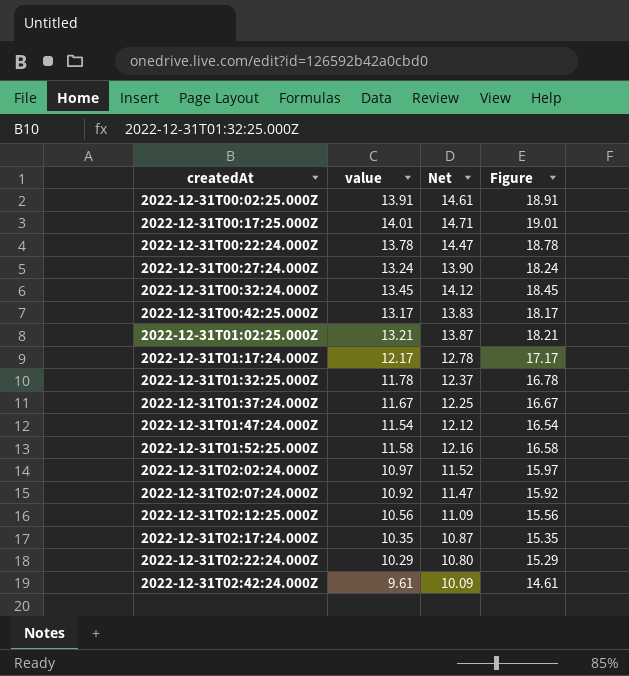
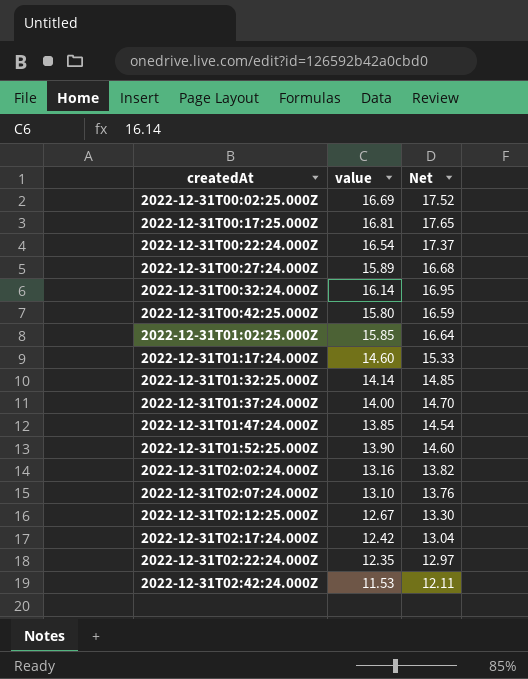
column Figure | formula: [value] + 5 -> none
2022-12-31T00:02:25.000Z | value: 13.91 -> 16.69
2022-12-31T00:02:25.000Z | Net: 14.61 -> 17.52
2022-12-31T00:17:25.000Z | value: 14.01 -> 16.81
2022-12-31T00:17:25.000Z | Net: 14.71 -> 17.65
2022-12-31T00:22:24.000Z | value: 13.78 -> 16.54
2022-12-31T00:22:24.000Z | Net: 14.47 -> 17.37
2022-12-31T00:27:24.000Z | value: 13.24 -> 15.89
2022-12-31T00:27:24.000Z | Net: 13.90 -> 16.68
2022-12-31T00:32:24.000Z | value: 13.45 -> 16.14
2022-12-31T00:32:24.000Z | Net: 14.12 -> 16.95
2022-12-31T00:42:25.000Z | value: 13.17 -> 15.80
2022-12-31T00:42:25.000Z | Net: 13.83 -> 16.59
2022-12-31T01:02:25.000Z | value: 13.21 -> 15.85
2022-12-31T01:02:25.000Z | Net: 13.87 -> 16.64
2022-12-31T01:17:24.000Z | value: 12.17 -> 14.60
2022-12-31T01:17:24.000Z | Net: 12.78 -> 15.33
2022-12-31T01:32:25.000Z | value: 11.78 -> 14.14
2022-12-31T01:32:25.000Z | Net: 12.37 -> 14.85
2022-12-31T01:37:24.000Z | value: 11.67 -> 14.00
2022-12-31T01:37:24.000Z | Net: 12.25 -> 14.70
2022-12-31T01:47:24.000Z | value: 11.54 -> 13.85
2022-12-31T01:47:24.000Z | Net: 12.12 -> 14.54
2022-12-31T01:52:25.000Z | value: 11.58 -> 13.90
2022-12-31T01:52:25.000Z | Net: 12.16 -> 14.60
2022-12-31T02:02:24.000Z | value: 10.97 -> 13.16
2022-12-31T02:02:24.000Z | Net: 11.52 -> 13.82
2022-12-31T02:07:24.000Z | value: 10.92 -> 13.10
2022-12-31T02:07:24.000Z | Net: 11.47 -> 13.76
2022-12-31T02:12:25.000Z | value: 10.56 -> 12.67
2022-12-31T02:12:25.000Z | Net: 11.09 -> 13.30
2022-12-31T02:17:24.000Z | value: 10.35 -> 12.42
2022-12-31T02:17:24.000Z | Net: 10.87 -> 13.04
2022-12-31T02:22:24.000Z | value: 10.29 -> 12.35
2022-12-31T02:22:24.000Z | Net: 10.80 -> 12.97
2022-12-31T02:42:24.000Z | value: 9.61 -> 11.53
2022-12-31T02:42:24.000Z | Net: 10.09 -> 12.11

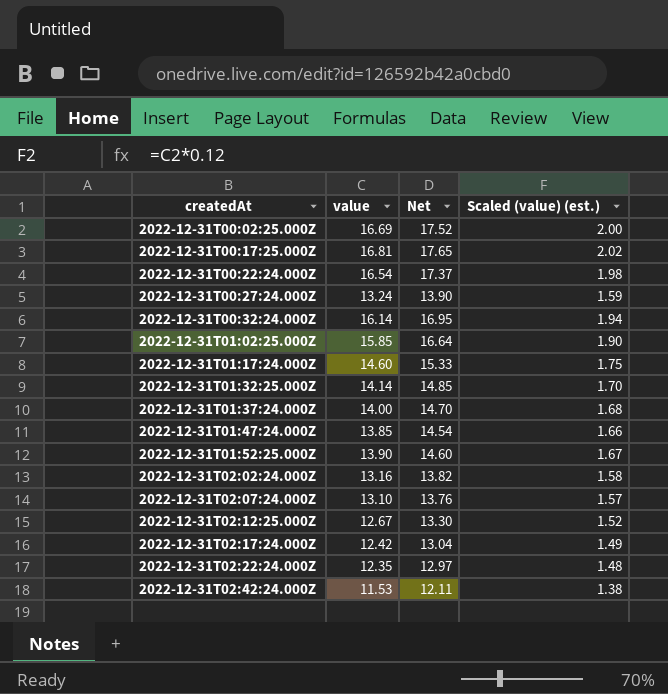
column Scaled (value) (est.) | formula: none -> [value] * 0.12
row 2022-12-31T00:42:25.000Z: 15.80 | 16.59 -> none
2022-12-31T00:27:24.000Z | value: 15.89 -> 13.24
2022-12-31T00:27:24.000Z | Net: 16.68 -> 13.90

